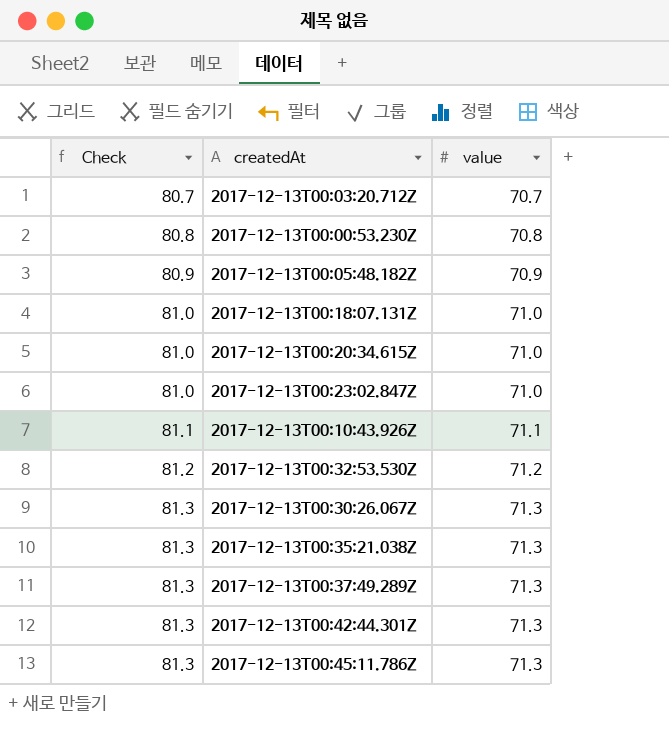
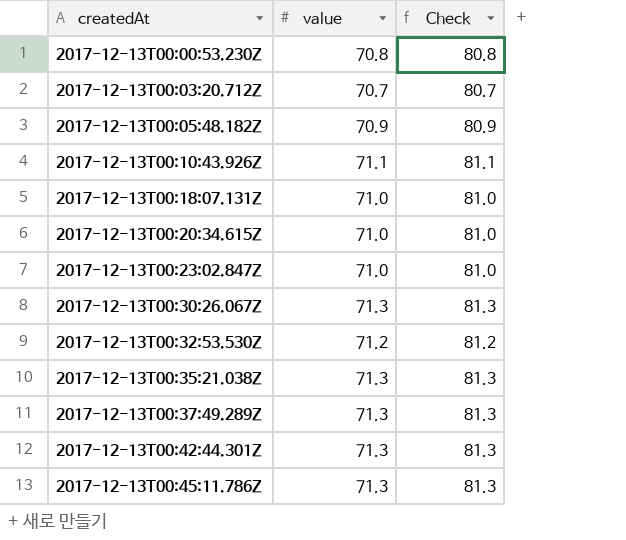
row order: Check ascending -> createdAt ascending
column Check | position: 1 -> 3

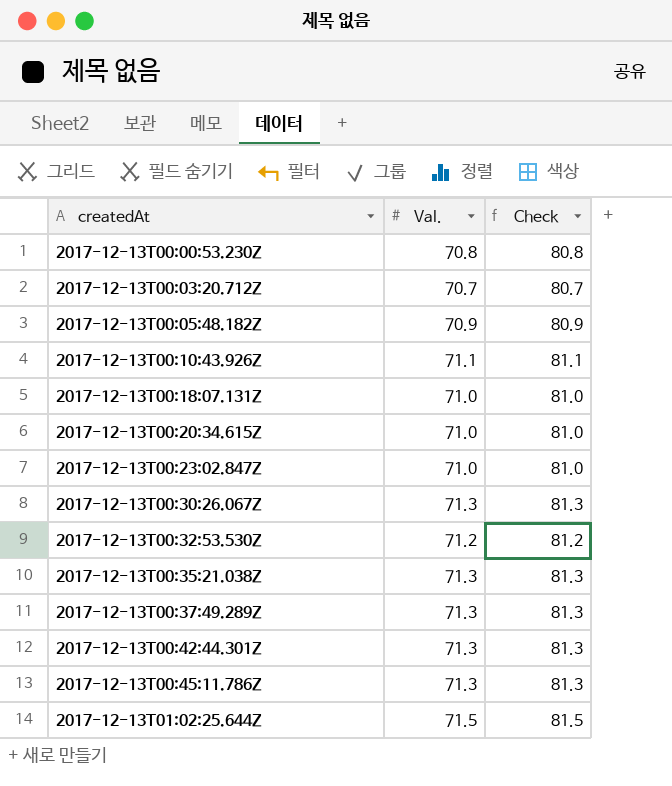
column name: value -> Val.
row 2017-12-13T01:02:25.644Z: none -> 71.5 | 81.5

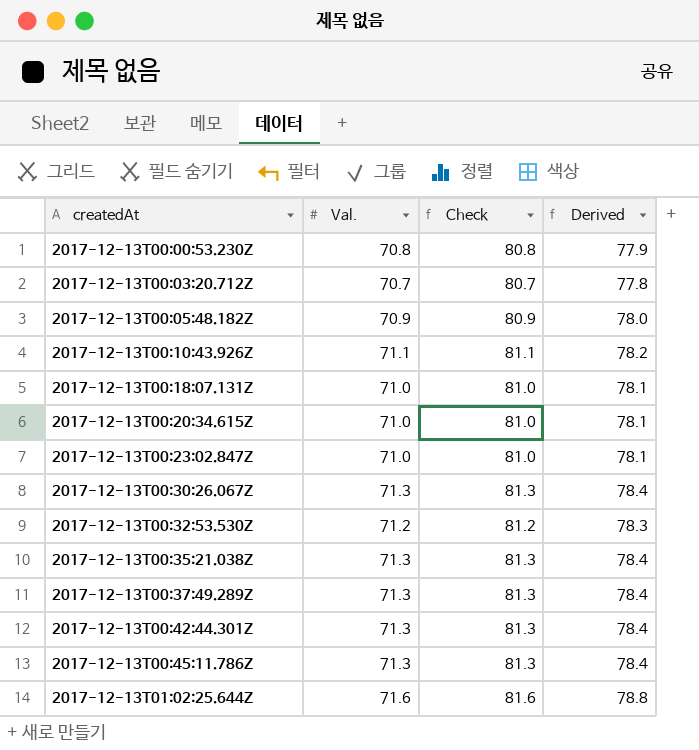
column Derived | formula: none -> [Val.] * 1.1
2017-12-13T01:02:25.644Z | Val.: 71.5 -> 71.6
2017-12-13T01:02:25.644Z | Check: 81.5 -> 81.6

